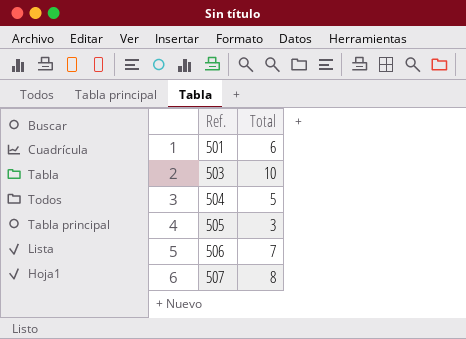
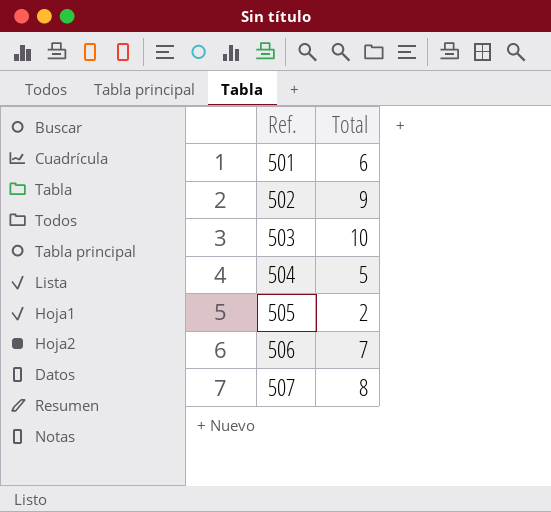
row 502: none -> 9
505 | Total: 3 -> 2

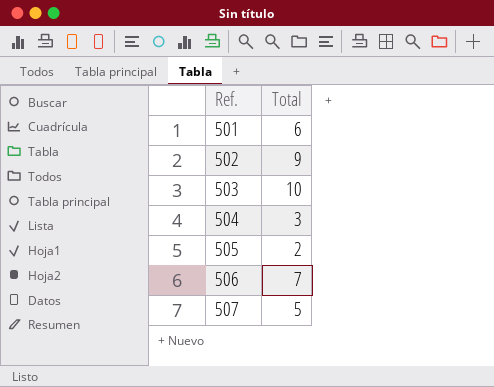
504 | Total: 5 -> 3
507 | Total: 8 -> 5

